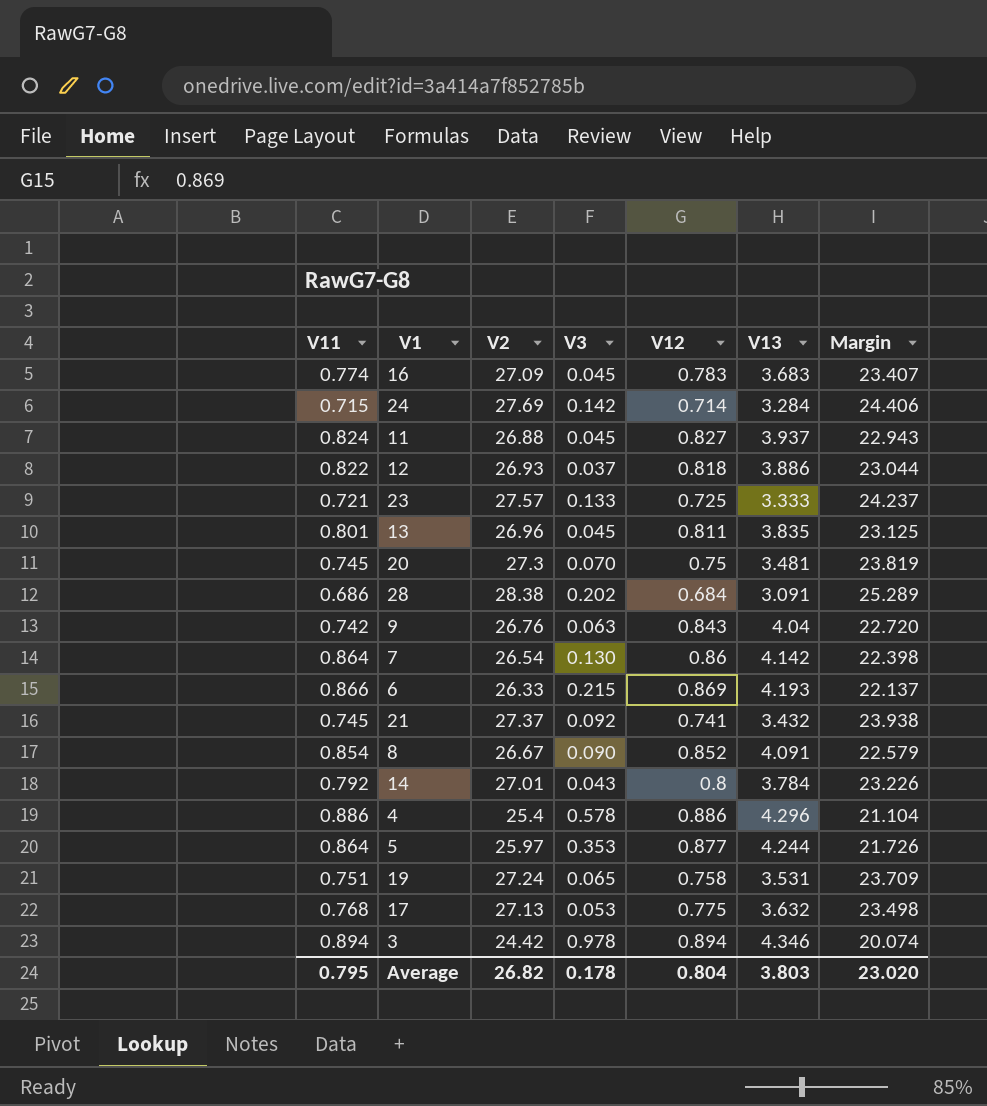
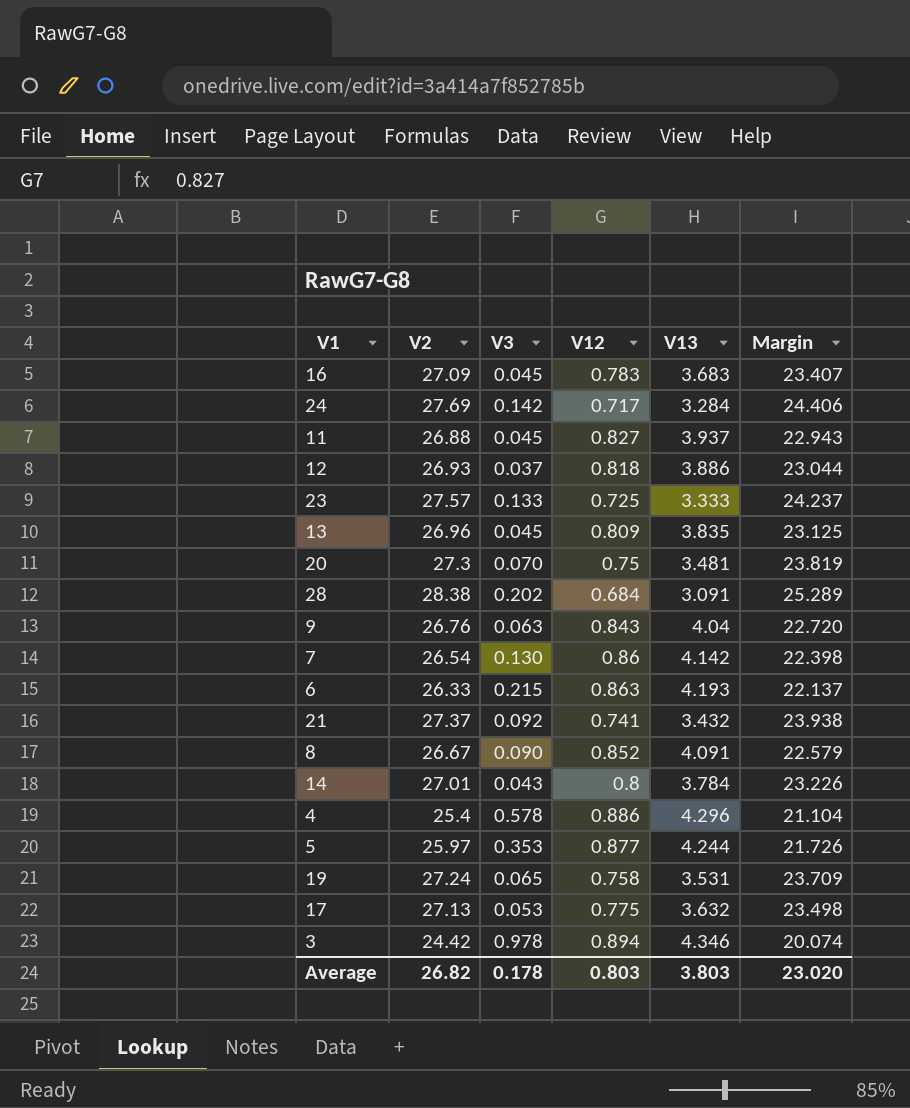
column V11 | position: 1 -> none
24 | V12: 0.714 -> 0.717
13 | V12: 0.811 -> 0.809
6 | V12: 0.869 -> 0.863
Average | V12: 0.804 -> 0.803

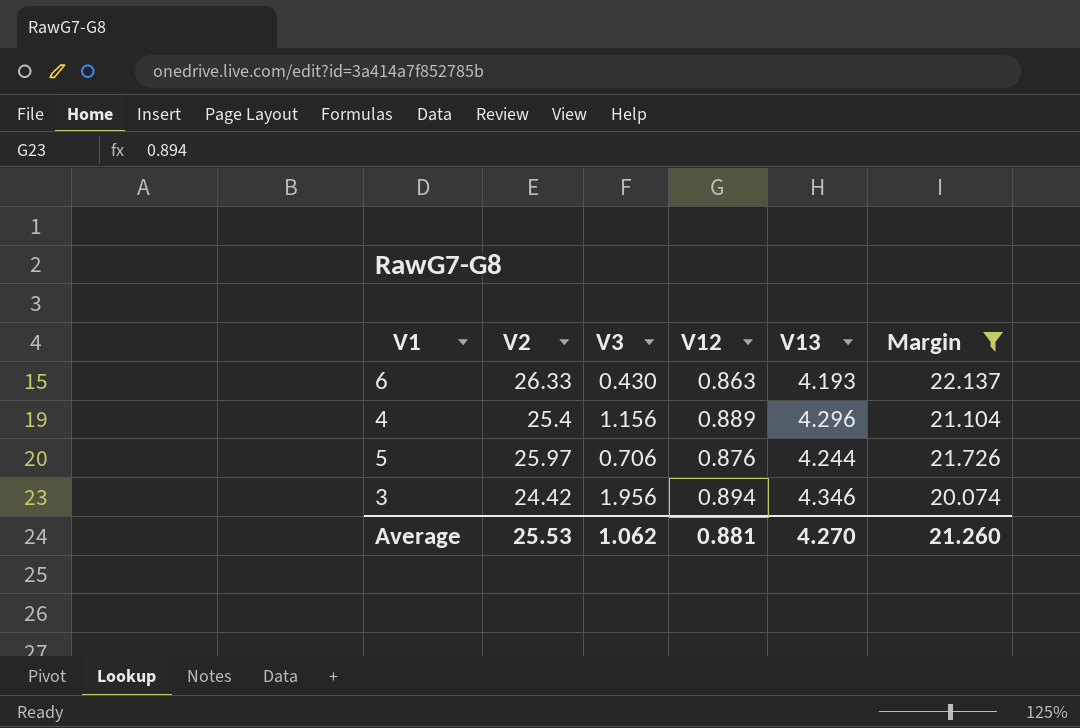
filter: none -> Margin <= 22.137
6 | V3: 0.215 -> 0.430
4 | V3: 0.578 -> 1.156
4 | V12: 0.886 -> 0.889
5 | V3: 0.353 -> 0.706
5 | V12: 0.877 -> 0.876
3 | V3: 0.978 -> 1.956
Average | V2: 26.82 -> 25.53
Average | V3: 0.178 -> 1.062
Average | V12: 0.803 -> 0.881
Average | V13: 3.803 -> 4.270
Average | Margin: 23.020 -> 21.260

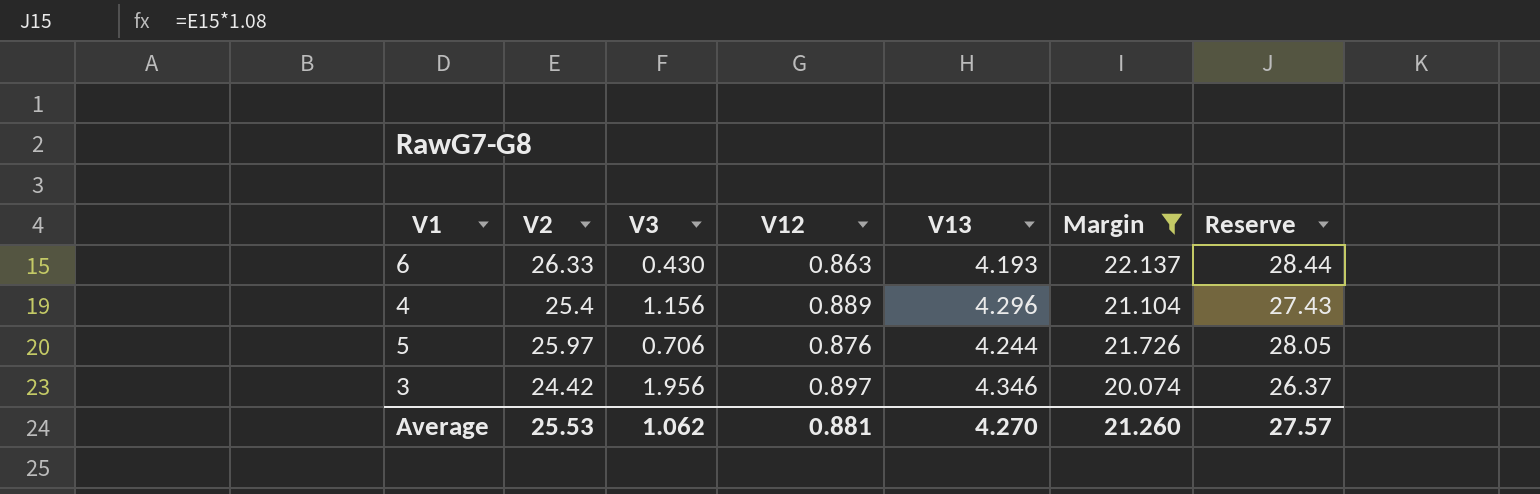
column Reserve | formula: none -> [V2] * 1.08
3 | V12: 0.894 -> 0.897

